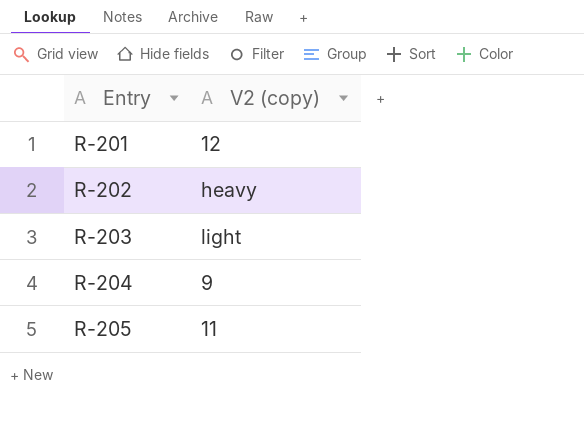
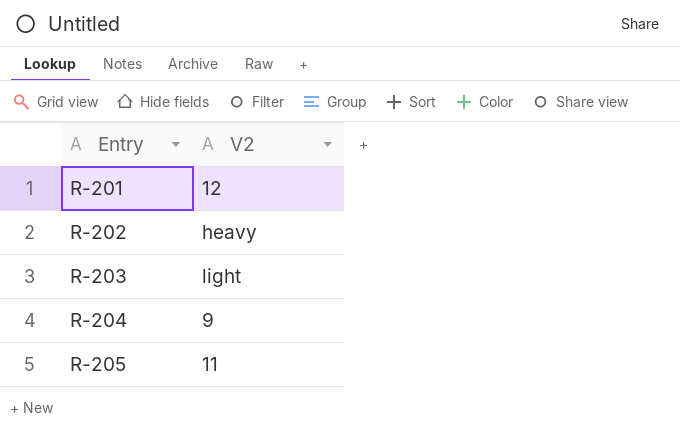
column name: V2 (copy) -> V2

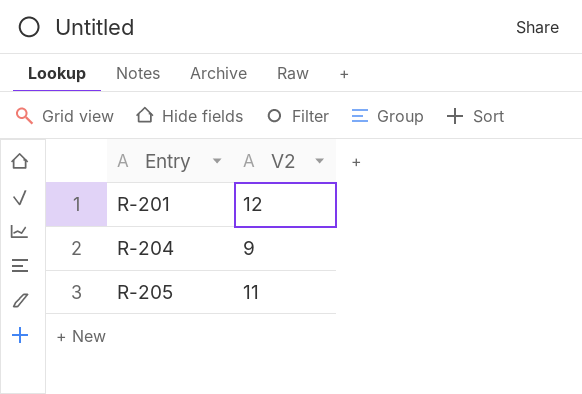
row R-202: heavy -> none
row R-203: light -> none

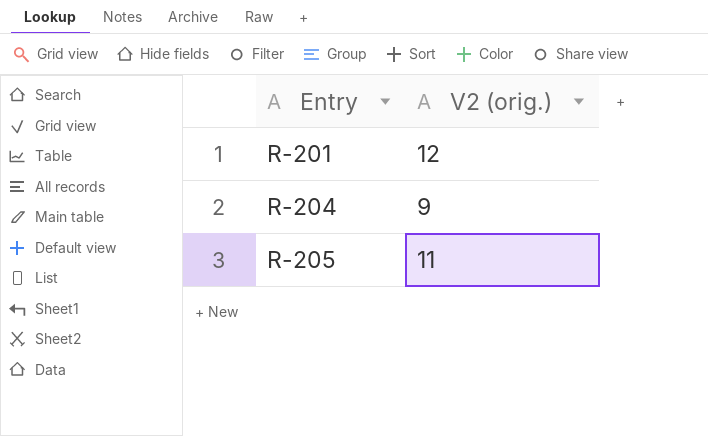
column name: V2 -> V2 (orig.)

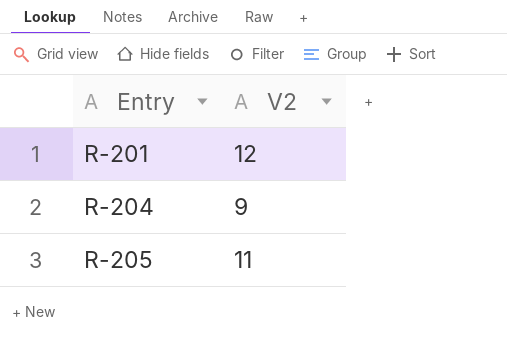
column name: V2 (orig.) -> V2

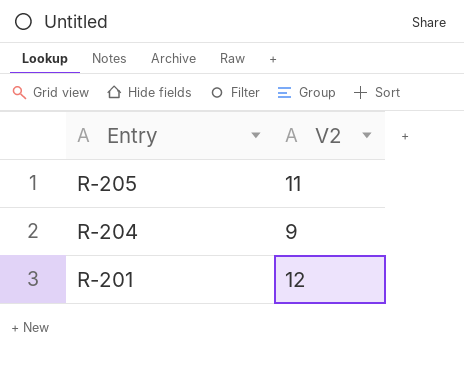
row order: Entry ascending -> Entry descending

